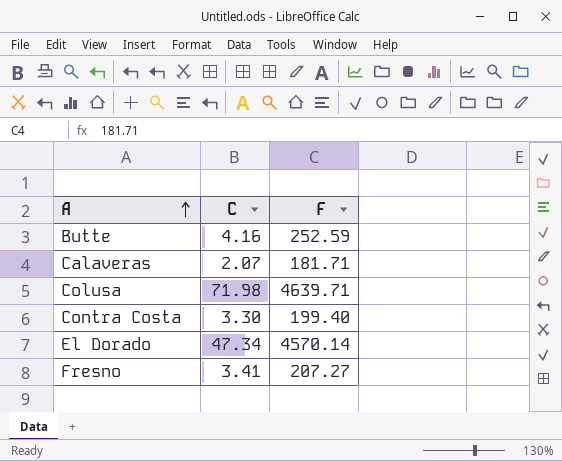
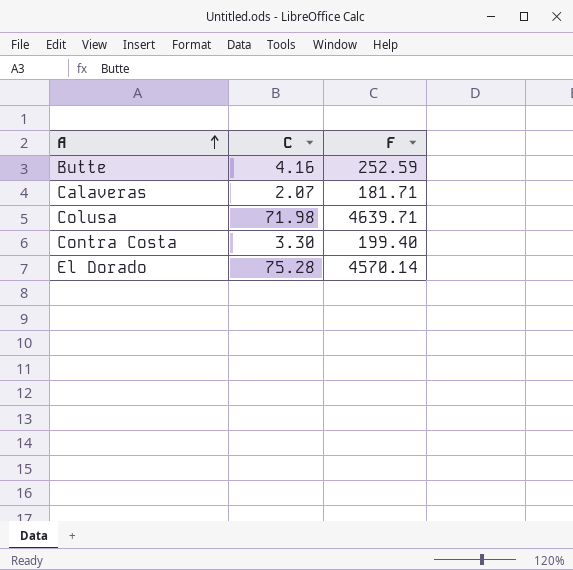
row Fresno: 3.41 | 207.27 -> none
El Dorado | C: 47.34 -> 75.28

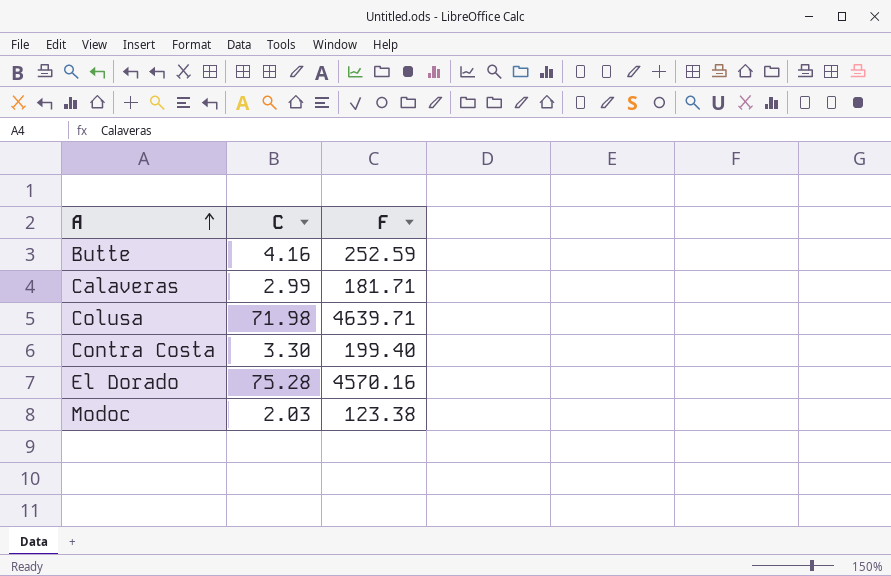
Calaveras | C: 2.07 -> 2.99
El Dorado | F: 4570.14 -> 4570.16
row Modoc: none -> 2.03 | 123.38

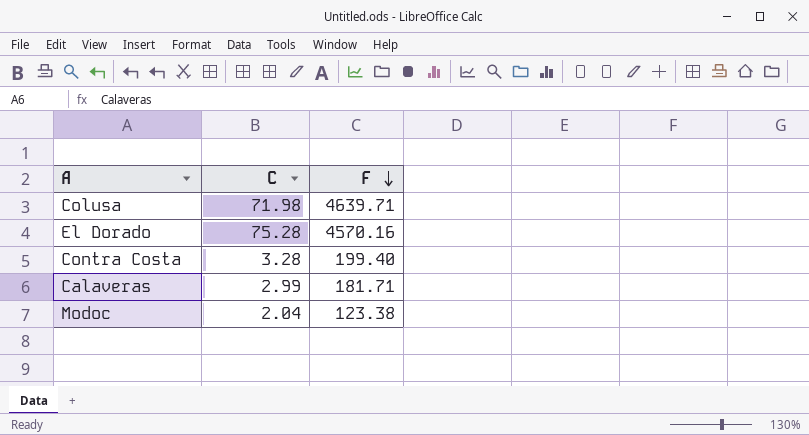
row order: A ascending -> F descending
row Butte: 4.16 | 252.59 -> none
Contra Costa | C: 3.30 -> 3.28
Modoc | C: 2.03 -> 2.04

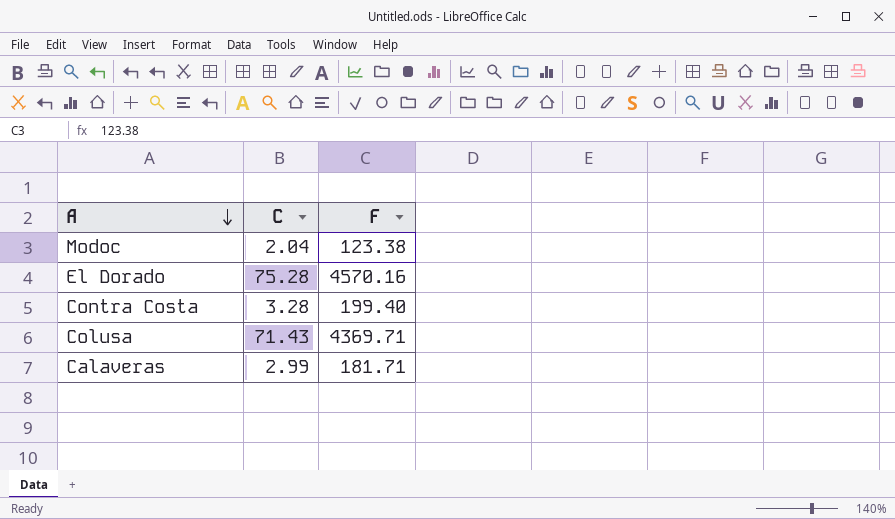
row order: F descending -> A descending
Colusa | C: 71.98 -> 71.43
Colusa | F: 4639.71 -> 4369.71

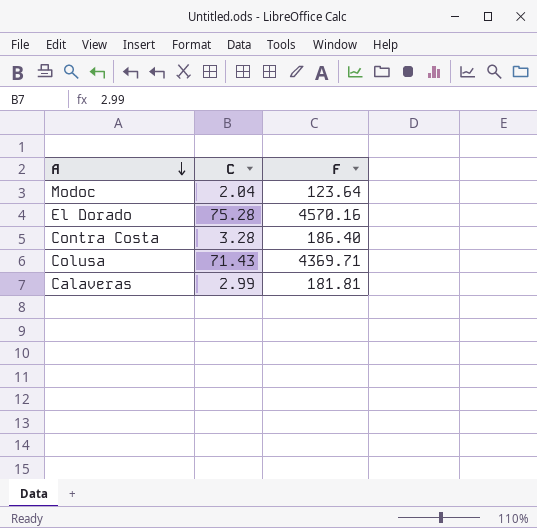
Modoc | F: 123.38 -> 123.64
Contra Costa | F: 199.40 -> 186.40
Calaveras | F: 181.71 -> 181.81

